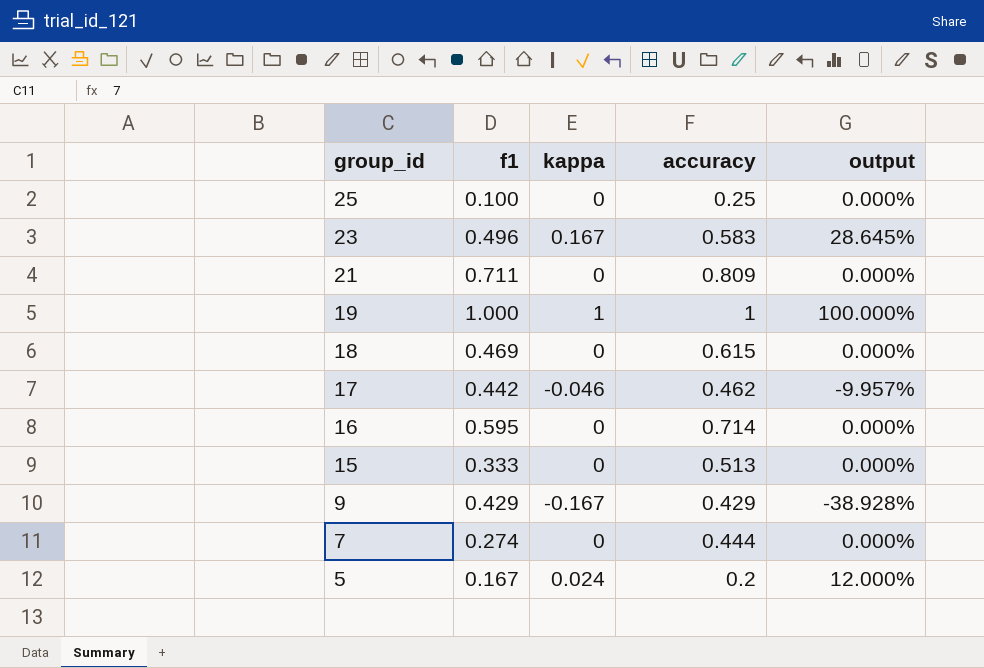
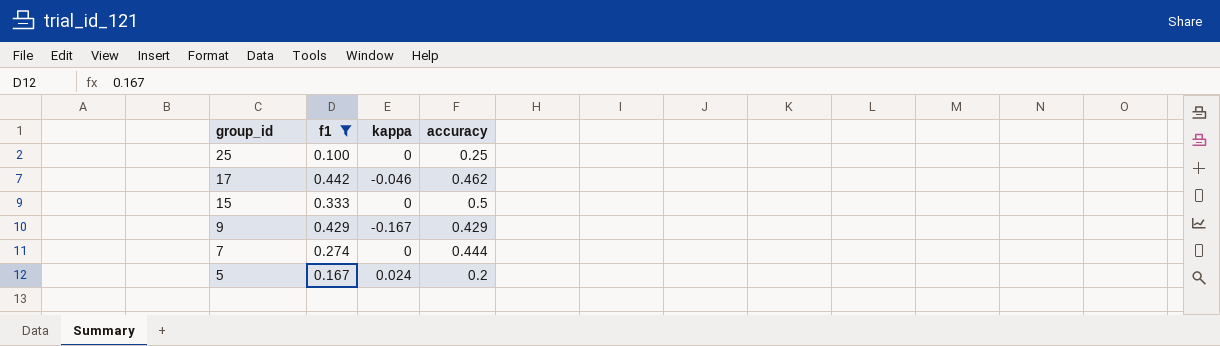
filter: none -> f1 <= 0.442
column output | formula: [kappa] / [accuracy] -> none
15 | accuracy: 0.513 -> 0.5

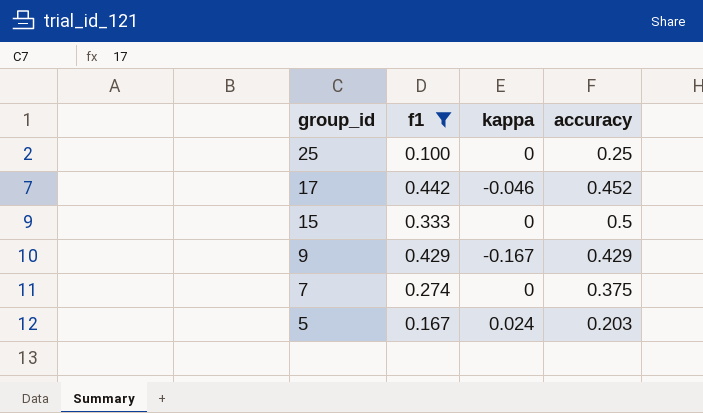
17 | accuracy: 0.462 -> 0.452
7 | accuracy: 0.444 -> 0.375
5 | accuracy: 0.2 -> 0.203

